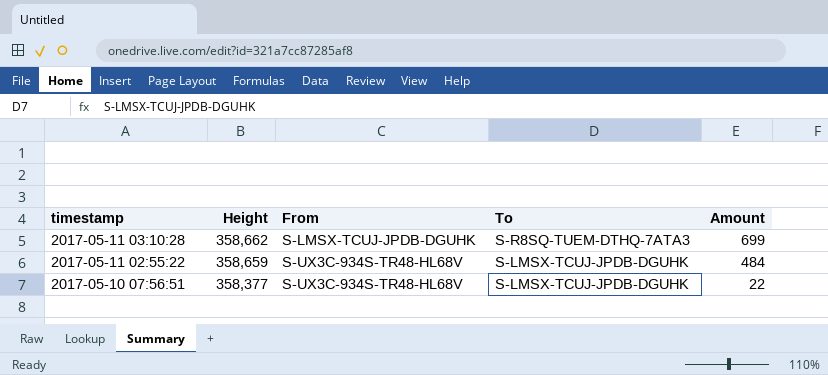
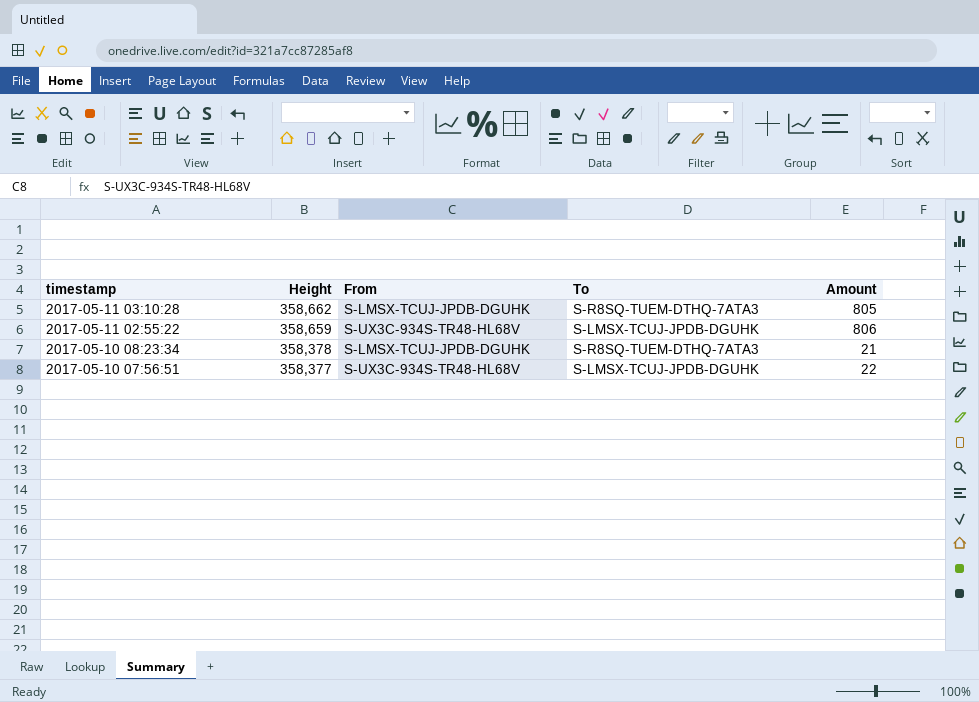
2017-05-11 03:10:28 | Amount: 699 -> 805
2017-05-11 02:55:22 | Amount: 484 -> 806
row 2017-05-10 08:23:34: none -> 358,378 | S-LMSX-TCUJ-JPDB-DGUHK | S-R8SQ-TUEM-DTHQ-7ATA3 | 21

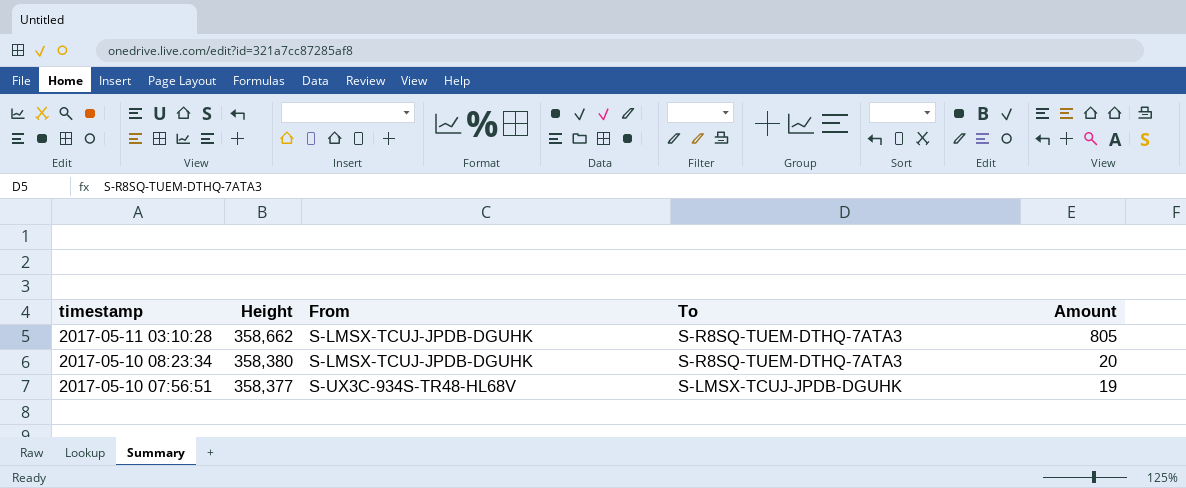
row 2017-05-11 02:55:22: 358,659 | S-UX3C-934S-TR48-HL68V | S-LMSX-TCUJ-JPDB-DGUHK | 806 -> none
2017-05-10 08:23:34 | Height: 358,378 -> 358,380
2017-05-10 08:23:34 | Amount: 21 -> 20
2017-05-10 07:56:51 | Amount: 22 -> 19

